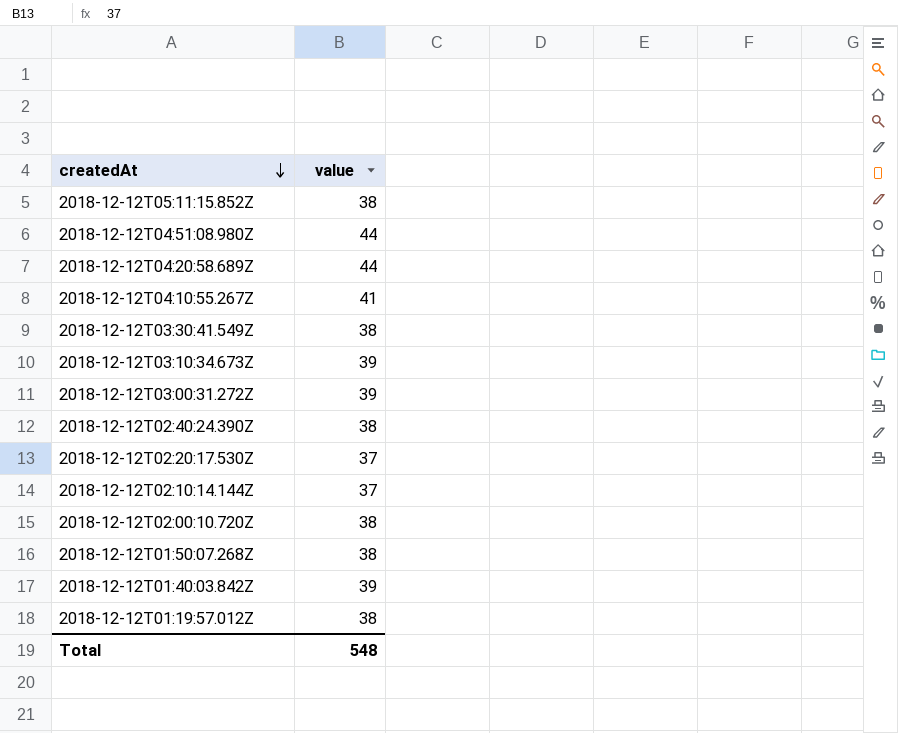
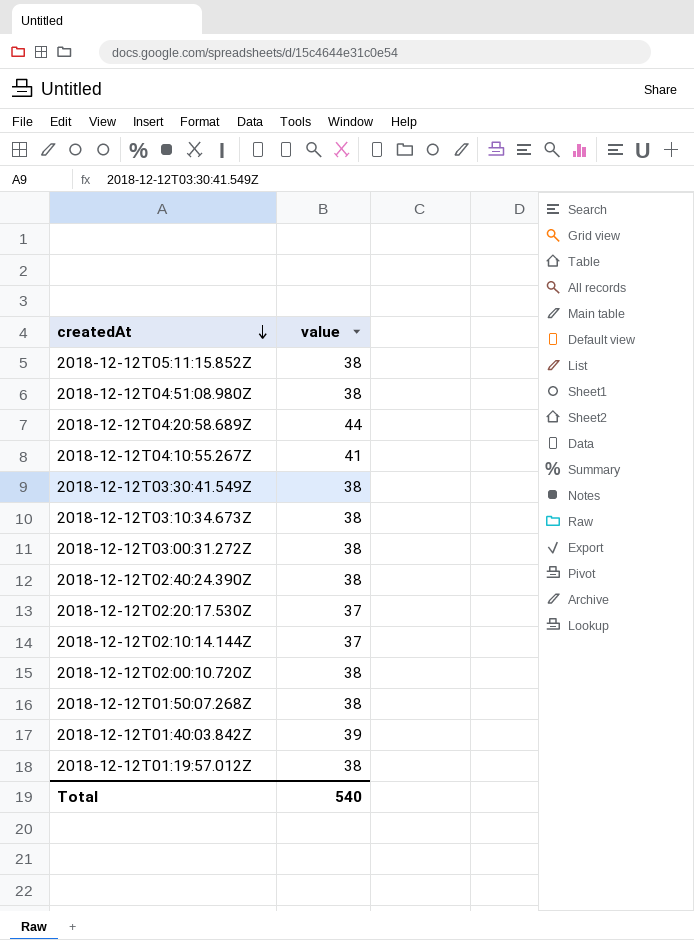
2018-12-12T04:51:08.980Z | value: 44 -> 38
2018-12-12T03:10:34.673Z | value: 39 -> 38
2018-12-12T03:00:31.272Z | value: 39 -> 38
Total | value: 548 -> 540

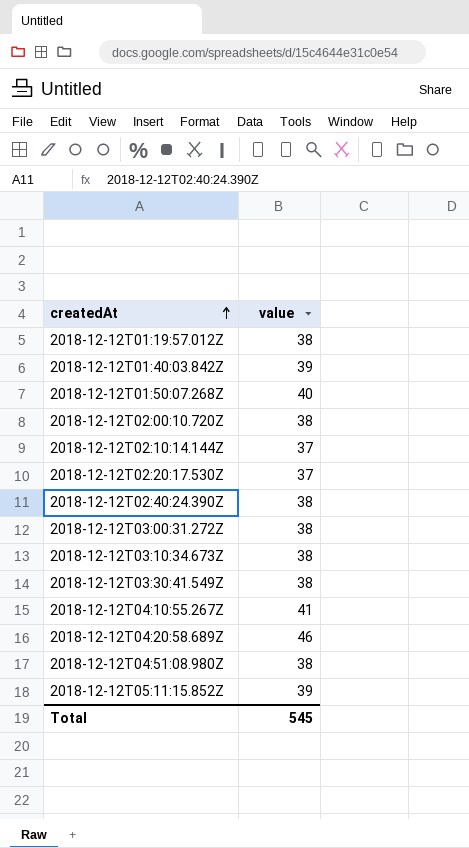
row order: createdAt descending -> createdAt ascending
2018-12-12T01:50:07.268Z | value: 38 -> 40
2018-12-12T04:20:58.689Z | value: 44 -> 46
2018-12-12T05:11:15.852Z | value: 38 -> 39
Total | value: 540 -> 545

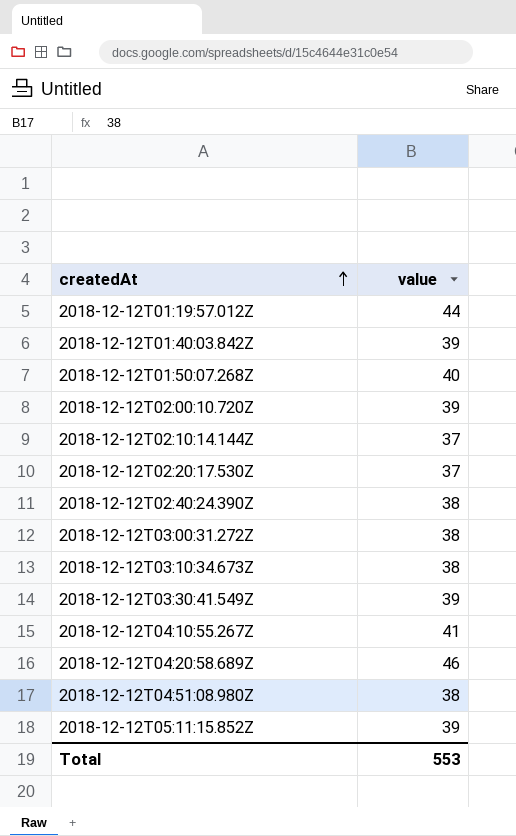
2018-12-12T01:19:57.012Z | value: 38 -> 44
2018-12-12T02:00:10.720Z | value: 38 -> 39
2018-12-12T03:30:41.549Z | value: 38 -> 39
Total | value: 545 -> 553

